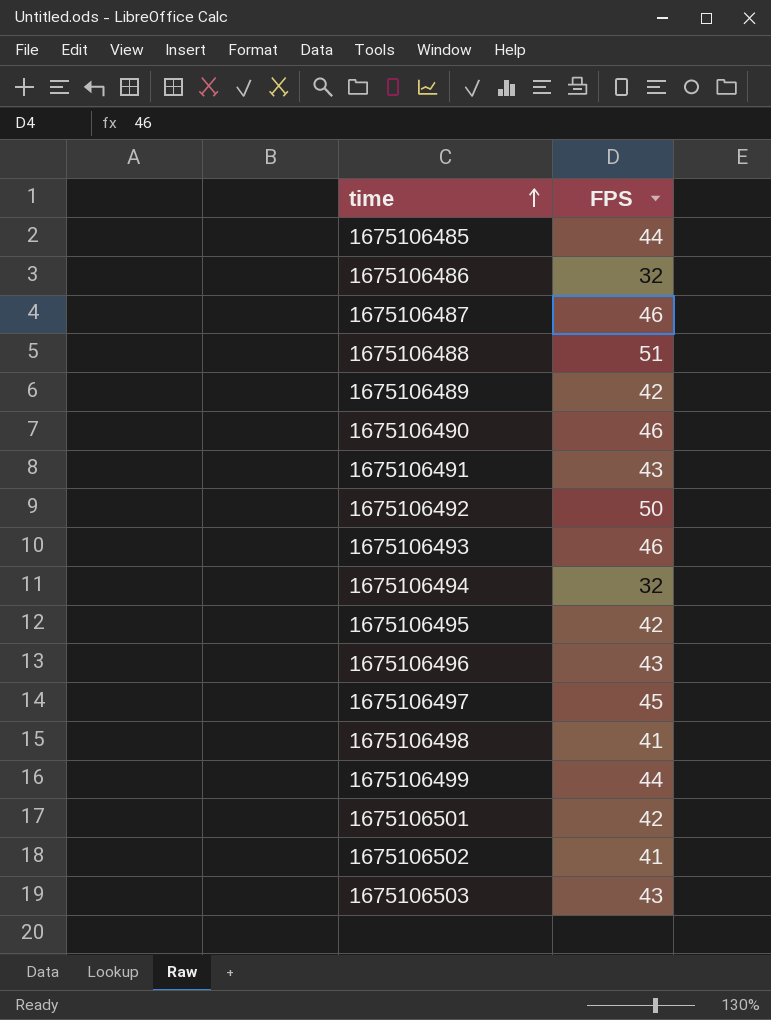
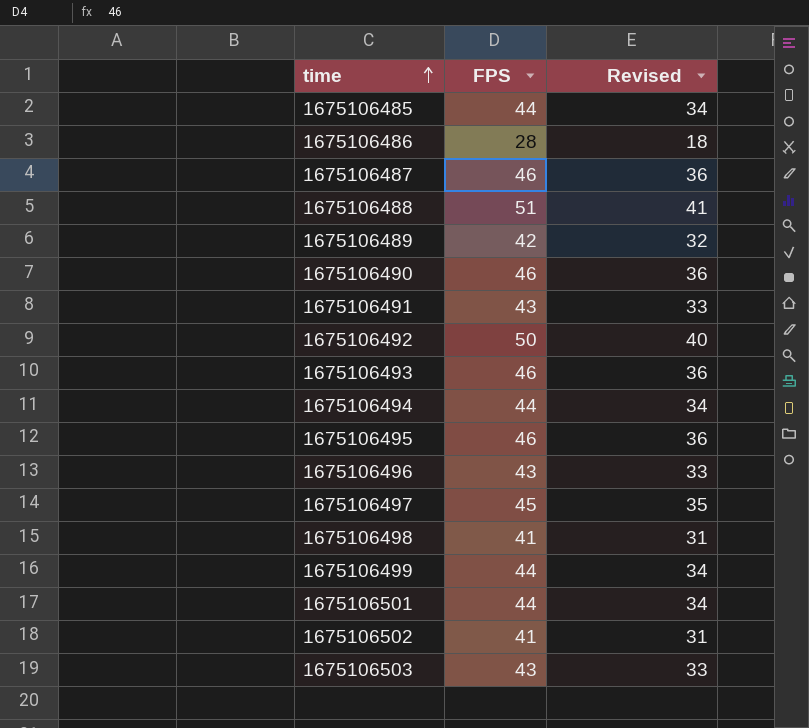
column Revised | formula: none -> [FPS] - 10
1675106486 | FPS: 32 -> 28
1675106494 | FPS: 32 -> 44
1675106495 | FPS: 42 -> 46
1675106501 | FPS: 42 -> 44

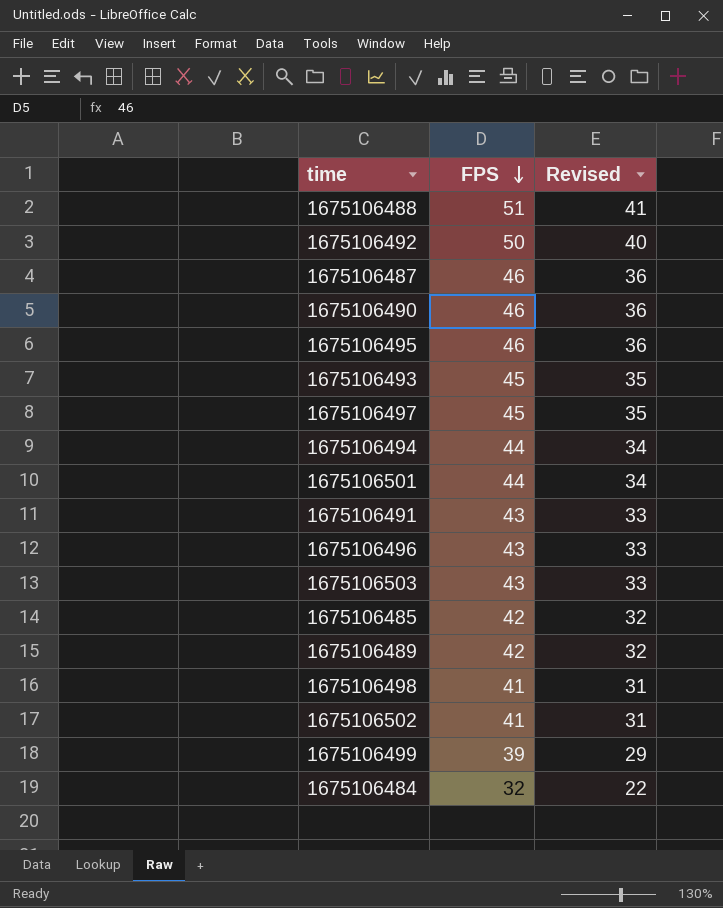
row order: time ascending -> FPS descending
row 1675106486: 28 | 18 -> none
1675106493 | FPS: 46 -> 45
1675106493 | Revised: 36 -> 35
1675106485 | FPS: 44 -> 42
1675106485 | Revised: 34 -> 32
1675106499 | FPS: 44 -> 39
1675106499 | Revised: 34 -> 29
row 1675106484: none -> 32 | 22

